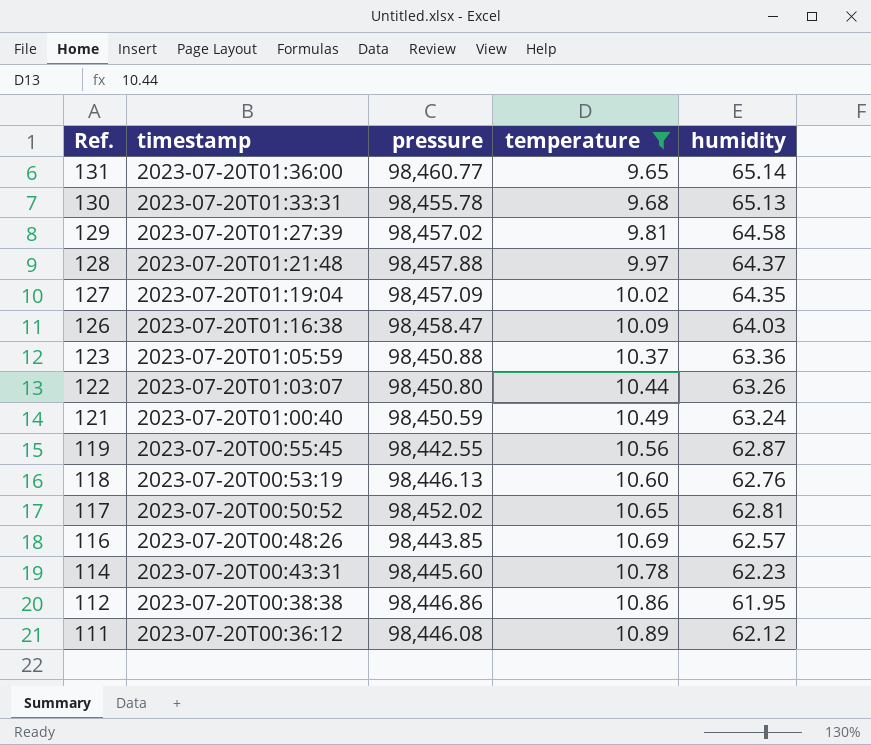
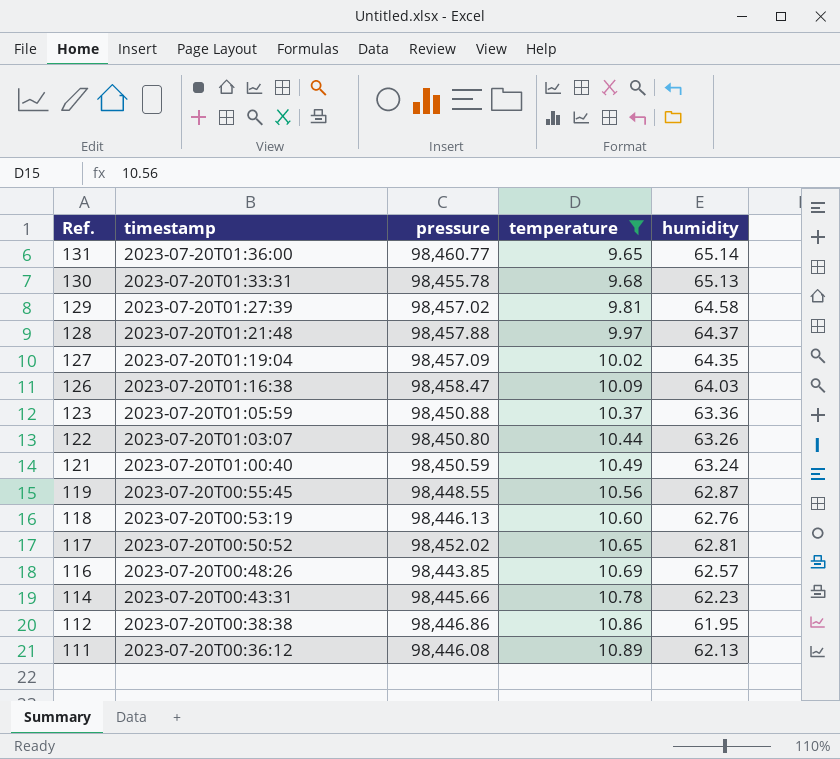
119 | pressure: 98,442.55 -> 98,448.55
114 | pressure: 98,445.60 -> 98,445.66
111 | humidity: 62.12 -> 62.13

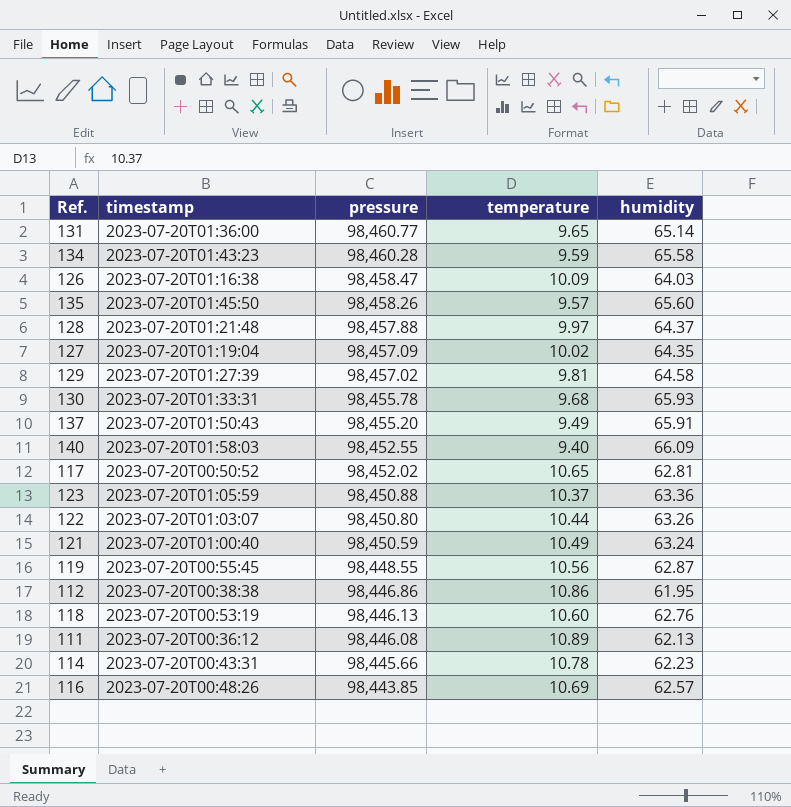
filter: temperature >= 9.65 -> none
row order: Ref. descending -> pressure descending
130 | humidity: 65.13 -> 65.93

